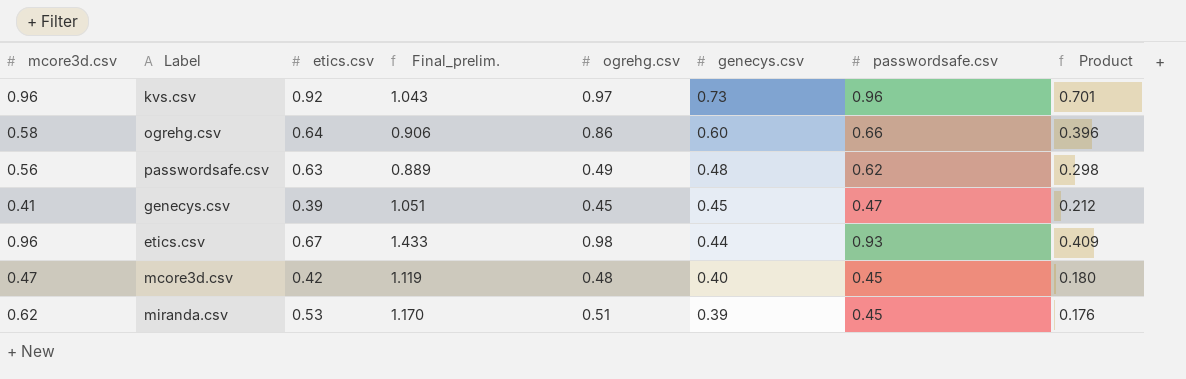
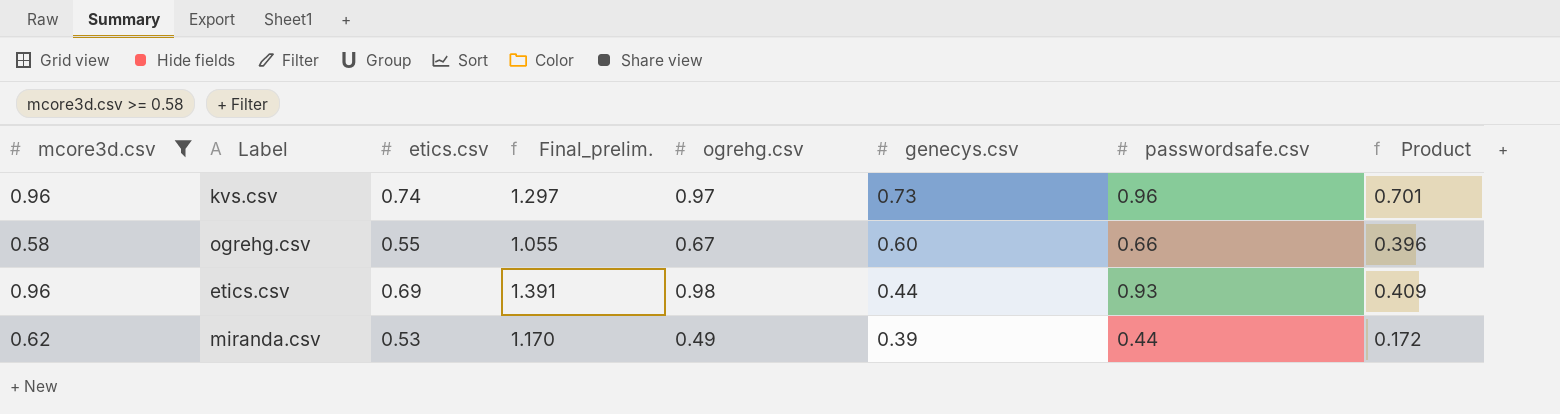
filter: none -> mcore3d.csv >= 0.58
kvs.csv | etics.csv: 0.92 -> 0.74
kvs.csv | Final_prelim.: 1.043 -> 1.297
ogrehg.csv | etics.csv: 0.64 -> 0.55
ogrehg.csv | Final_prelim.: 0.906 -> 1.055
ogrehg.csv | ogrehg.csv: 0.86 -> 0.67
etics.csv | etics.csv: 0.67 -> 0.69
etics.csv | Final_prelim.: 1.433 -> 1.391
miranda.csv | ogrehg.csv: 0.51 -> 0.49
miranda.csv | passwordsafe.csv: 0.45 -> 0.44
miranda.csv | Product: 0.176 -> 0.172

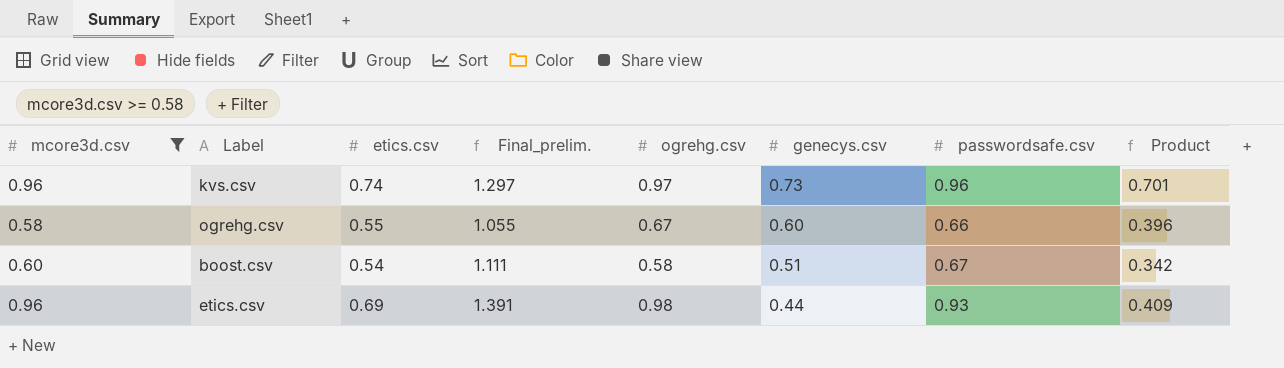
row miranda.csv: 0.62 | 0.53 | 1.170 | 0.49 | 0.39 | 0.44 | 0.172 -> none
row boost.csv: none -> 0.60 | 0.54 | 1.111 | 0.58 | 0.51 | 0.67 | 0.342

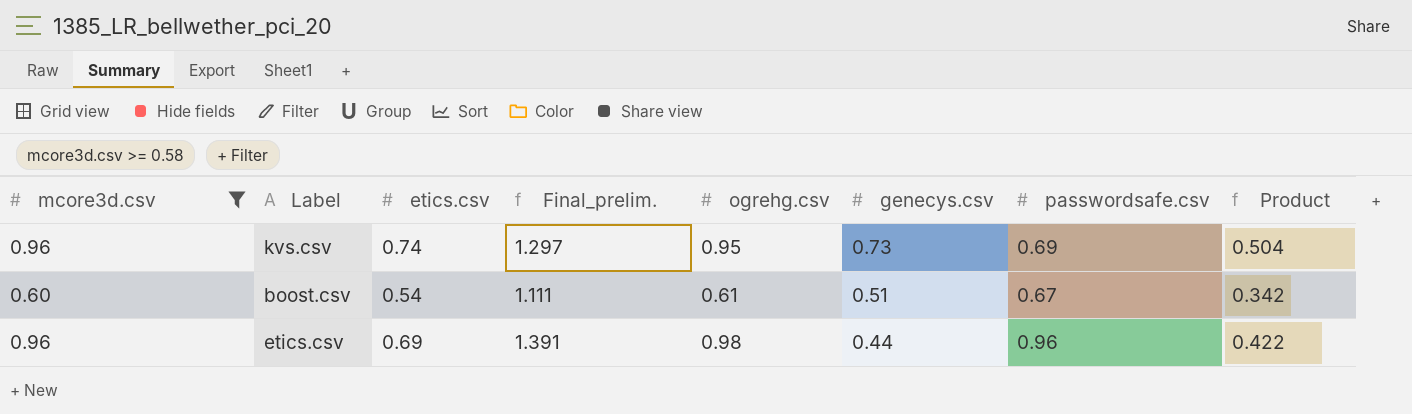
row ogrehg.csv: 0.58 | 0.55 | 1.055 | 0.67 | 0.60 | 0.66 | 0.396 -> none
kvs.csv | ogrehg.csv: 0.97 -> 0.95
kvs.csv | passwordsafe.csv: 0.96 -> 0.69
kvs.csv | Product: 0.701 -> 0.504
boost.csv | ogrehg.csv: 0.58 -> 0.61
etics.csv | passwordsafe.csv: 0.93 -> 0.96
etics.csv | Product: 0.409 -> 0.422

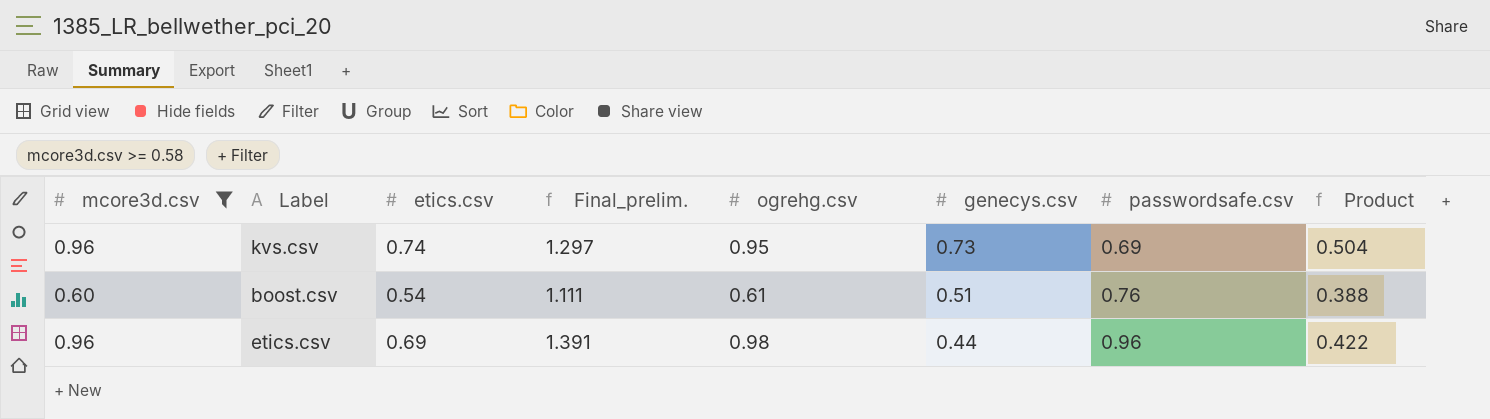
boost.csv | passwordsafe.csv: 0.67 -> 0.76
boost.csv | Product: 0.342 -> 0.388

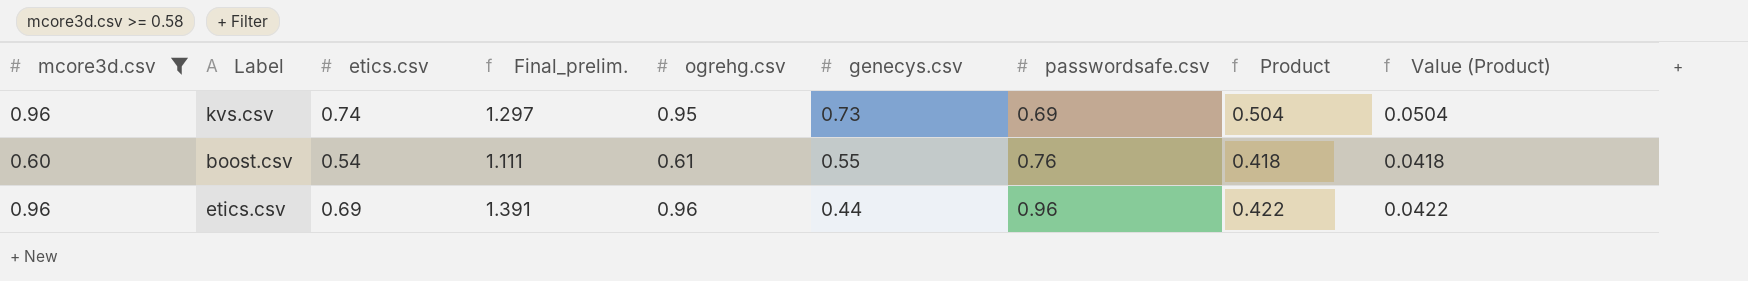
column Value (Product) | formula: none -> [Product] * 0.1
boost.csv | genecys.csv: 0.51 -> 0.55
boost.csv | Product: 0.388 -> 0.418
etics.csv | ogrehg.csv: 0.98 -> 0.96

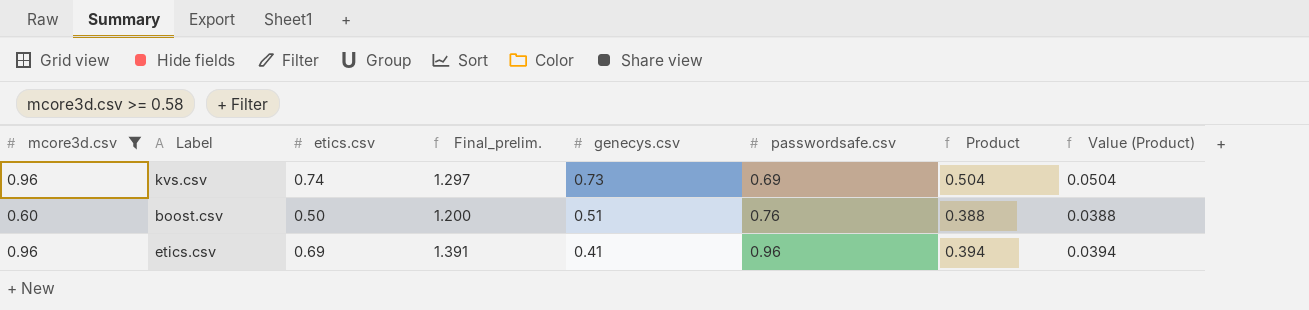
column ogrehg.csv | position: 5 -> none
boost.csv | etics.csv: 0.54 -> 0.50
boost.csv | Final_prelim.: 1.111 -> 1.200
boost.csv | genecys.csv: 0.55 -> 0.51
boost.csv | Product: 0.418 -> 0.388
boost.csv | Value (Product): 0.0418 -> 0.0388
etics.csv | genecys.csv: 0.44 -> 0.41
etics.csv | Product: 0.422 -> 0.394
etics.csv | Value (Product): 0.0422 -> 0.0394

